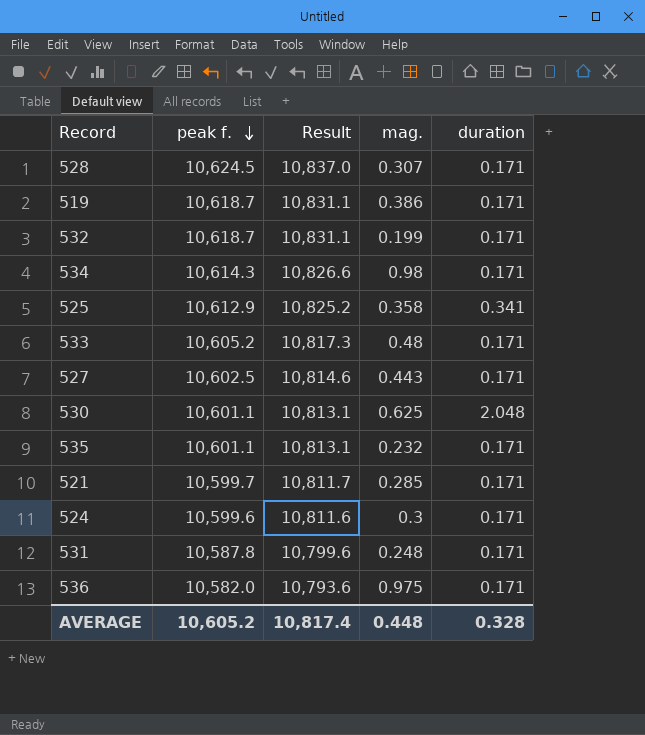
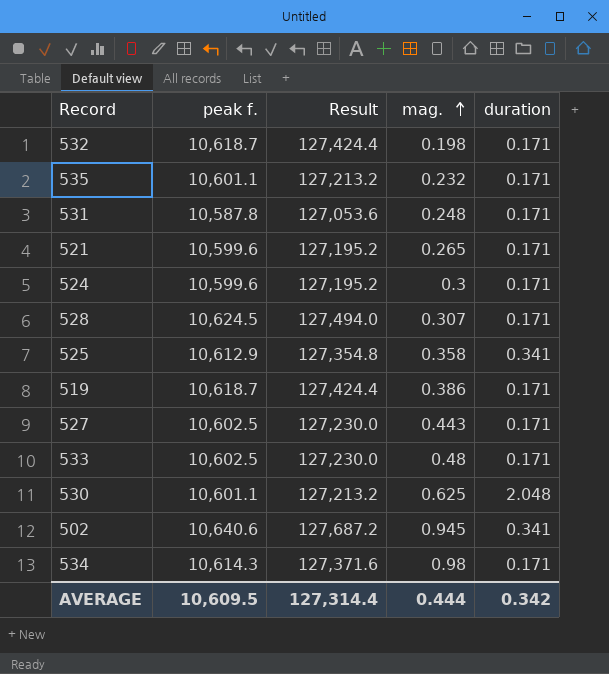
row order: peak f. descending -> mag. ascending
column Result | formula: [peak f.] * 1.02 -> [peak f.] * 12
row 536: 10,582.0 | 10,793.6 | 0.975 | 0.171 -> none
532 | mag.: 0.199 -> 0.198
521 | peak f.: 10,599.7 -> 10,599.6
521 | mag.: 0.285 -> 0.265
533 | peak f.: 10,605.2 -> 10,602.5
row 502: none -> 10,640.6 | 127,687.2 | 0.945 | 0.341
AVERAGE | peak f.: 10,605.2 -> 10,609.5
AVERAGE | Result: 10,817.4 -> 127,314.4
AVERAGE | mag.: 0.448 -> 0.444
AVERAGE | duration: 0.328 -> 0.342

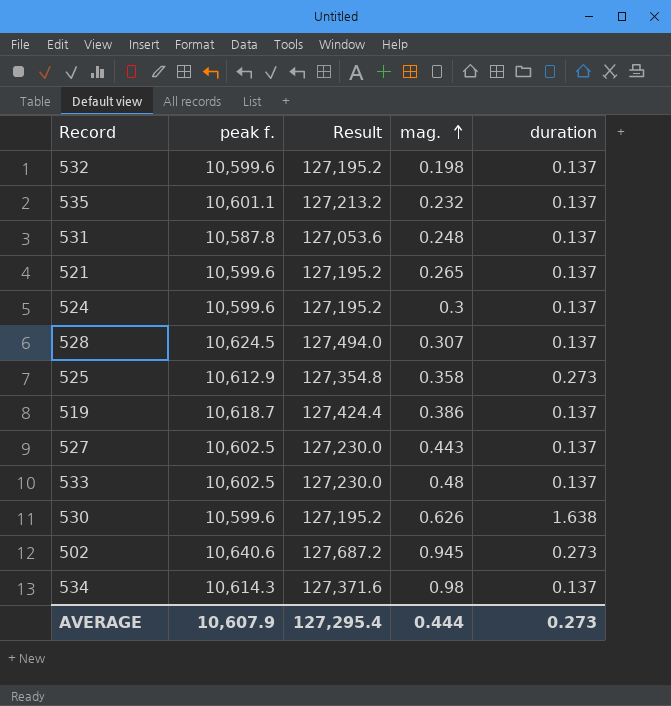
532 | peak f.: 10,618.7 -> 10,599.6
532 | Result: 127,424.4 -> 127,195.2
532 | duration: 0.171 -> 0.137
535 | duration: 0.171 -> 0.137
531 | duration: 0.171 -> 0.137
521 | duration: 0.171 -> 0.137
524 | duration: 0.171 -> 0.137
528 | duration: 0.171 -> 0.137
525 | duration: 0.341 -> 0.273
519 | duration: 0.171 -> 0.137
527 | duration: 0.171 -> 0.137
533 | duration: 0.171 -> 0.137
530 | peak f.: 10,601.1 -> 10,599.6
530 | Result: 127,213.2 -> 127,195.2
530 | mag.: 0.625 -> 0.626
530 | duration: 2.048 -> 1.638
502 | duration: 0.341 -> 0.273
534 | duration: 0.171 -> 0.137
AVERAGE | peak f.: 10,609.5 -> 10,607.9
AVERAGE | Result: 127,314.4 -> 127,295.4
AVERAGE | duration: 0.342 -> 0.273

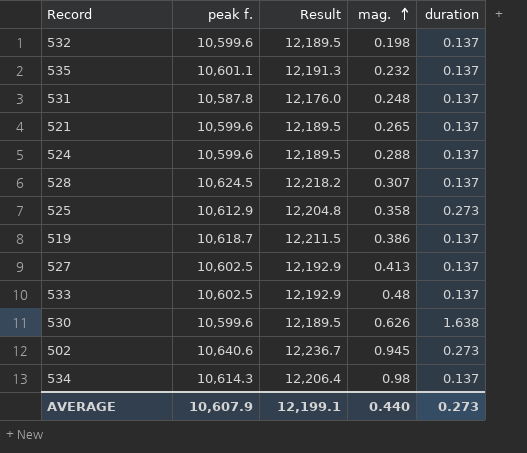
column Result | formula: [peak f.] * 12 -> [peak f.] * 1.15
524 | mag.: 0.3 -> 0.288
527 | mag.: 0.443 -> 0.413
AVERAGE | Result: 127,295.4 -> 12,199.1
AVERAGE | mag.: 0.444 -> 0.440

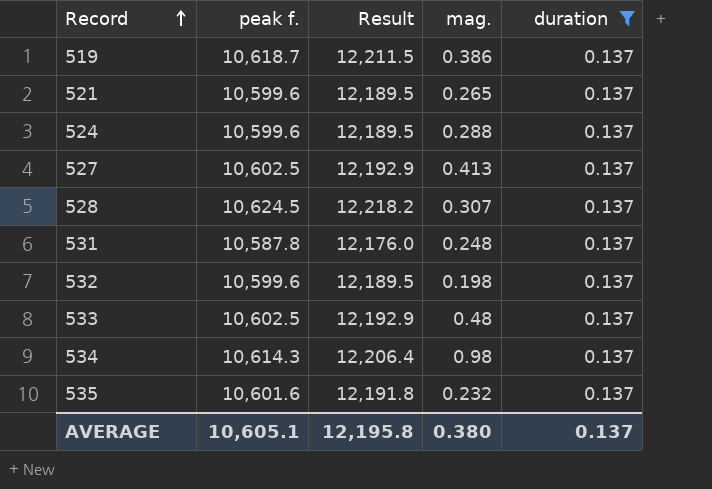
filter: none -> duration = 0.137
row order: mag. ascending -> Record ascending
535 | peak f.: 10,601.1 -> 10,601.6
535 | Result: 12,191.3 -> 12,191.8
AVERAGE | peak f.: 10,607.9 -> 10,605.1
AVERAGE | Result: 12,199.1 -> 12,195.8
AVERAGE | mag.: 0.440 -> 0.380
AVERAGE | duration: 0.273 -> 0.137

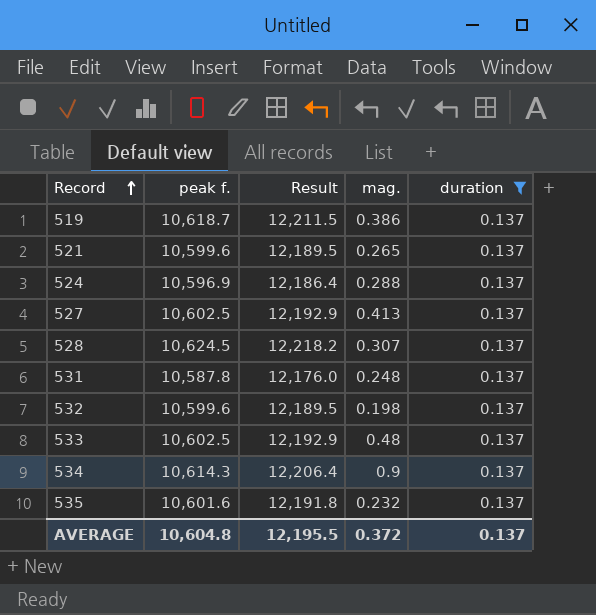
524 | peak f.: 10,599.6 -> 10,596.9
524 | Result: 12,189.5 -> 12,186.4
534 | mag.: 0.98 -> 0.9
AVERAGE | peak f.: 10,605.1 -> 10,604.8
AVERAGE | Result: 12,195.8 -> 12,195.5
AVERAGE | mag.: 0.380 -> 0.372

